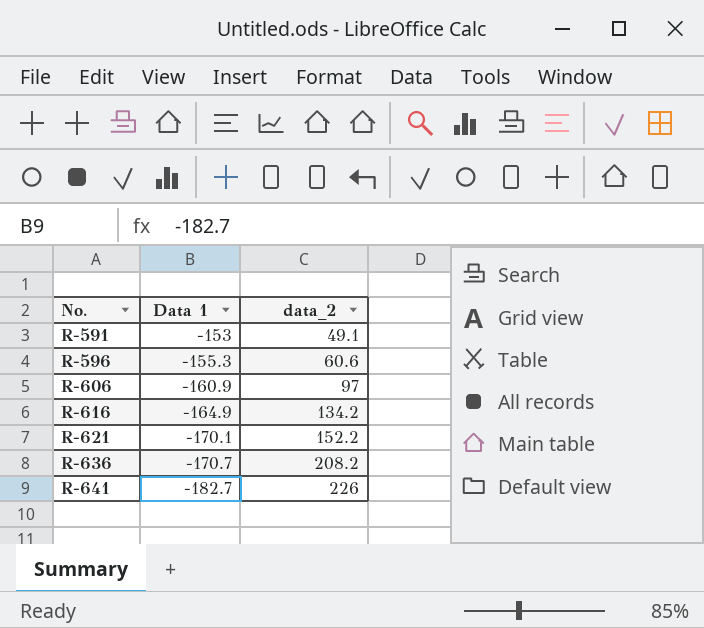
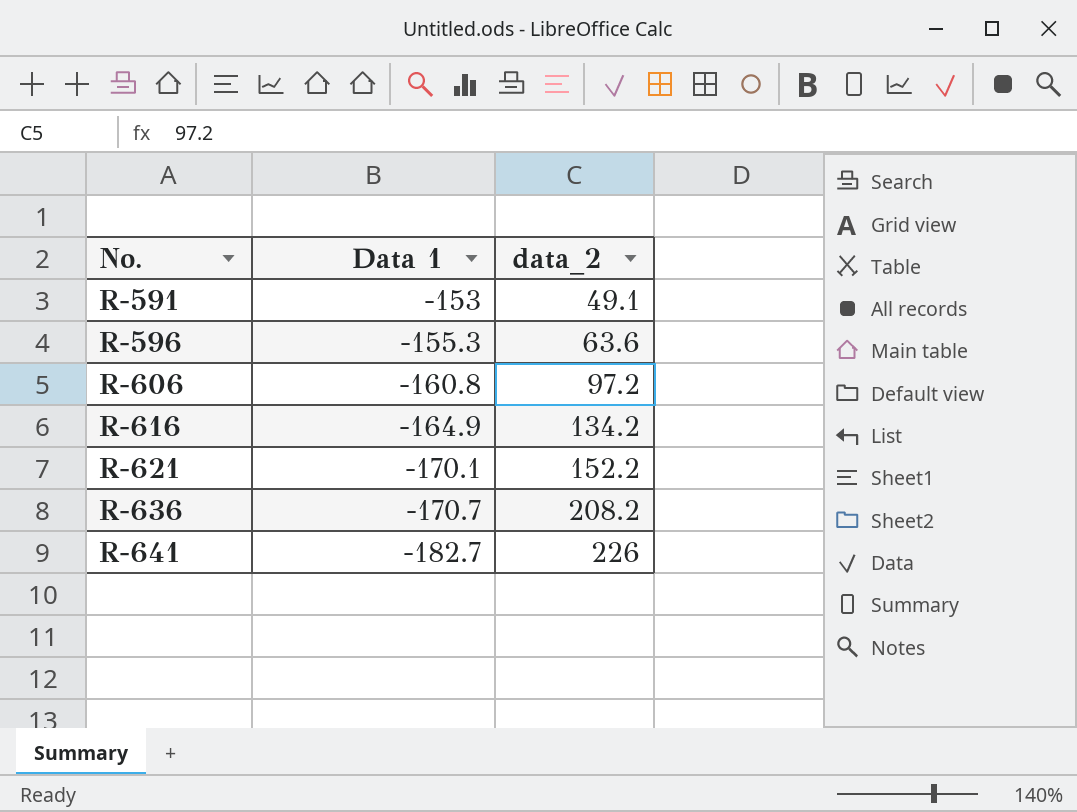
R-596 | data_2: 60.6 -> 63.6
R-606 | Data 1: -160.9 -> -160.8
R-606 | data_2: 97 -> 97.2

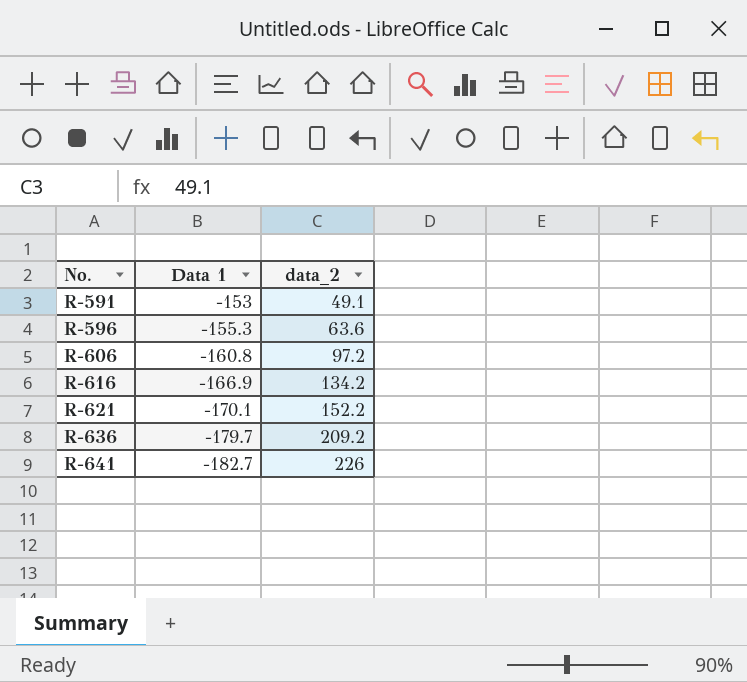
R-616 | Data 1: -164.9 -> -166.9
R-636 | Data 1: -170.7 -> -179.7
R-636 | data_2: 208.2 -> 209.2

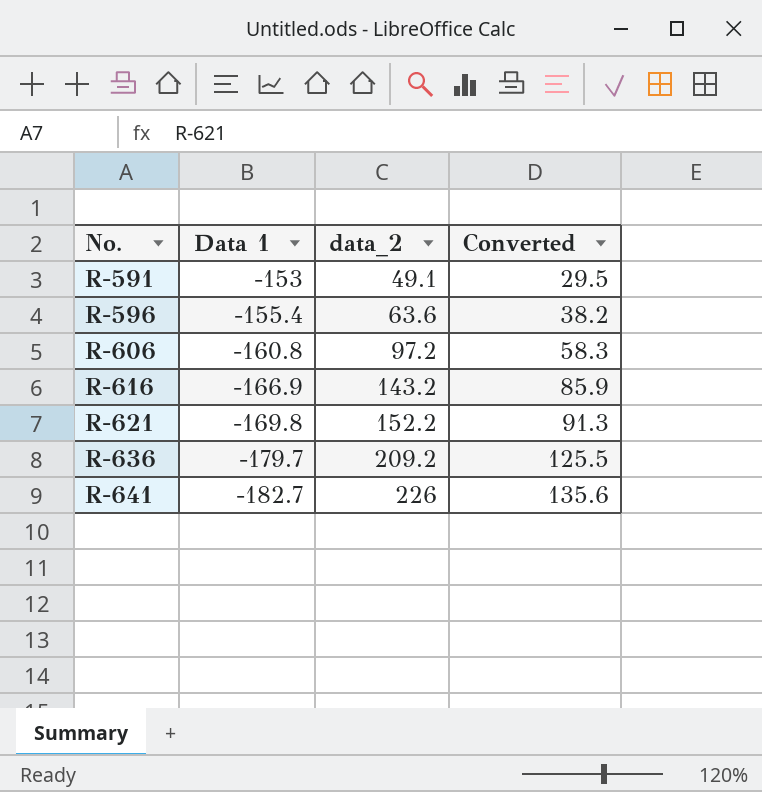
column Converted | formula: none -> [data_2] * 0.6
R-596 | Data 1: -155.3 -> -155.4
R-616 | data_2: 134.2 -> 143.2
R-621 | Data 1: -170.1 -> -169.8

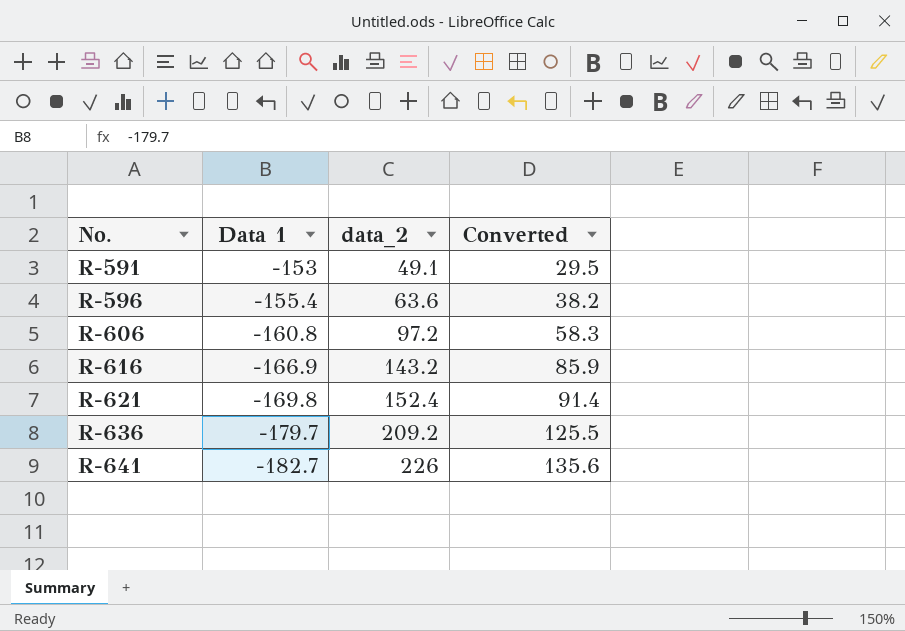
R-621 | data_2: 152.2 -> 152.4
R-621 | Converted: 91.3 -> 91.4

